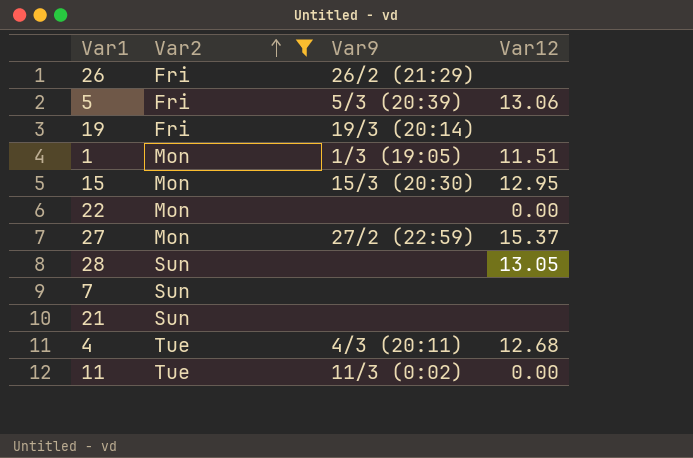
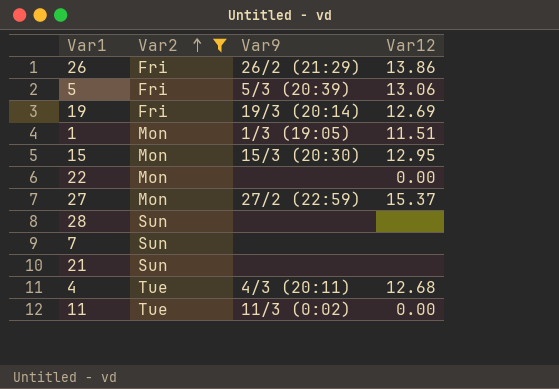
26 | Var12: none -> 13.86
19 | Var12: none -> 12.69
28 | Var12: 13.05 -> none

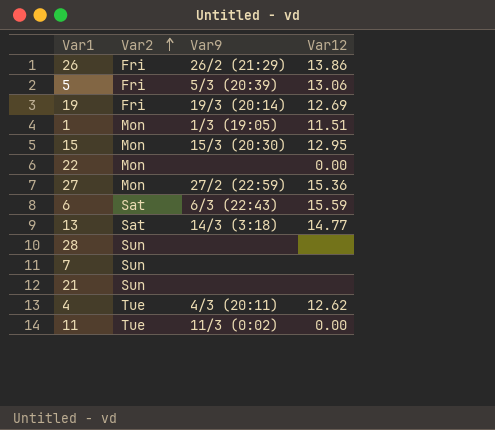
filter: Var2 != Sat -> none
27 | Var12: 15.37 -> 15.36
4 | Var12: 12.68 -> 12.62

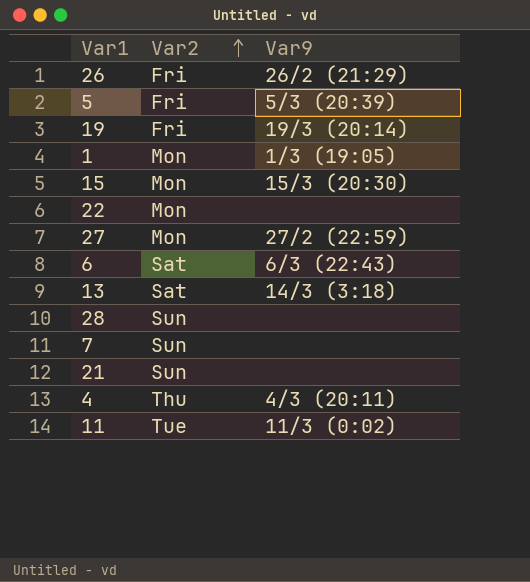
column Var12 | position: 4 -> none
4 | Var2: Tue -> Thu

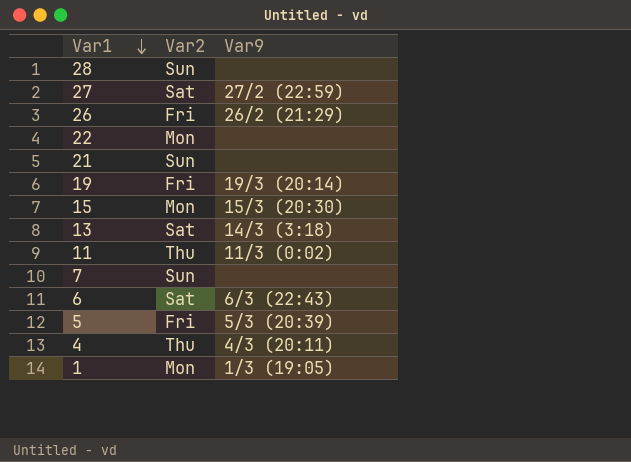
row order: Var2 ascending -> Var1 descending
27 | Var2: Mon -> Sat
11 | Var2: Tue -> Thu

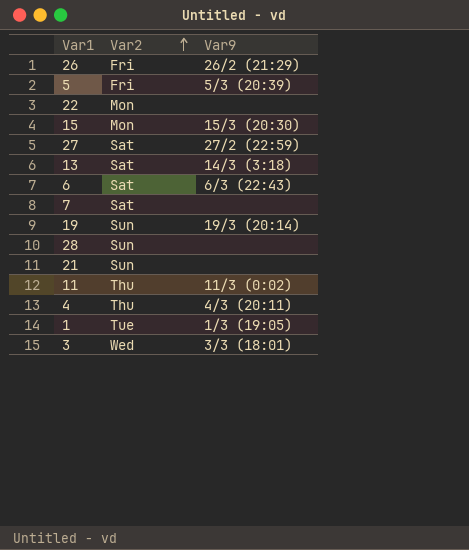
row order: Var1 descending -> Var2 ascending
7 | Var2: Sun -> Sat
19 | Var2: Fri -> Sun
1 | Var2: Mon -> Tue
row 3: none -> Wed | 3/3 (18:01)

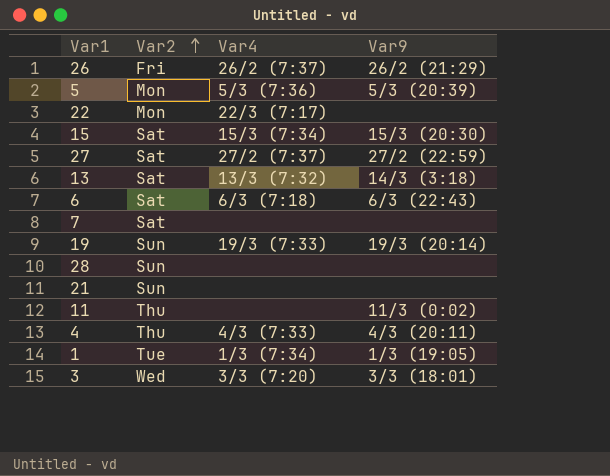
column Var4 | position: none -> 3
5 | Var2: Fri -> Mon
15 | Var2: Mon -> Sat

